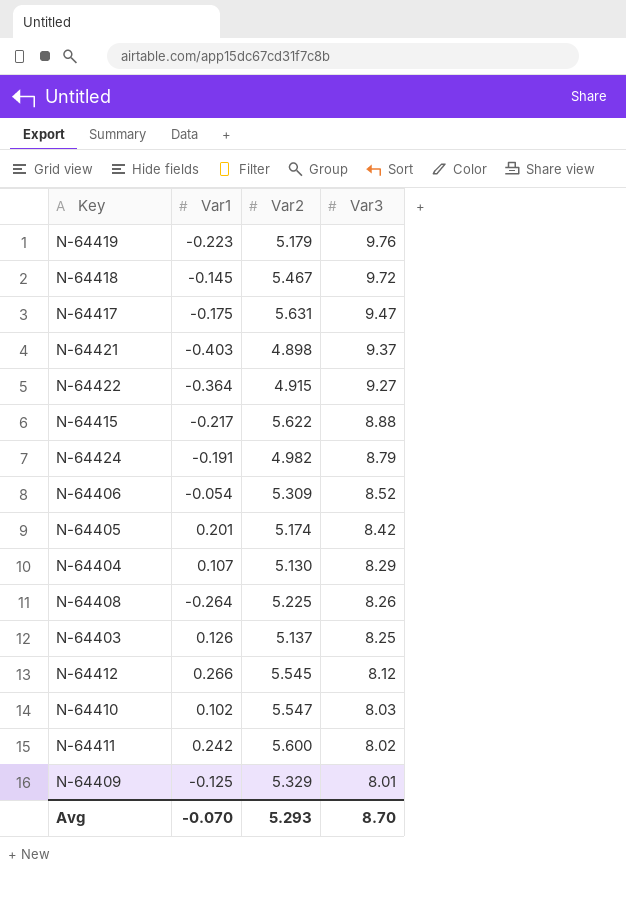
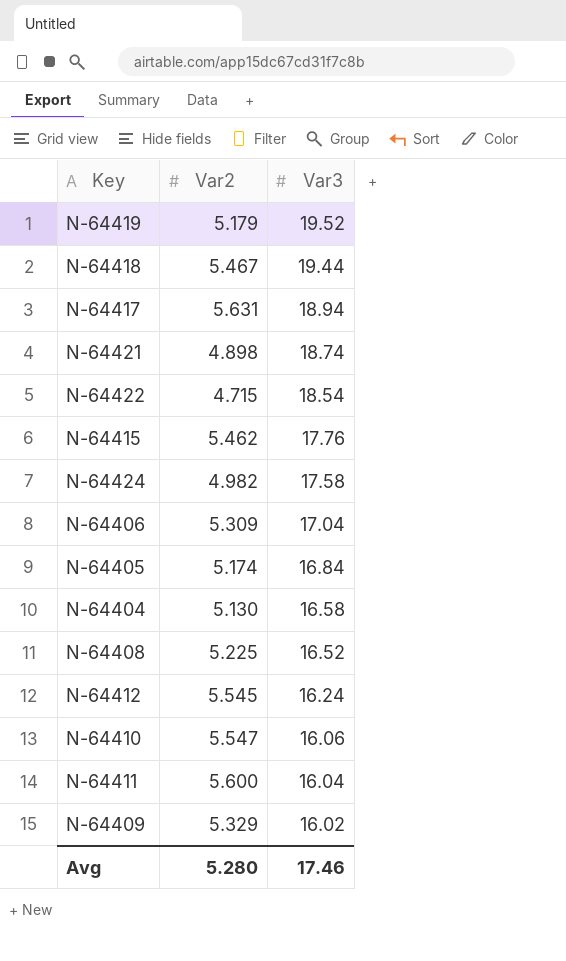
column Var1 | position: 2 -> none
row N-64403: 0.126 | 5.137 | 8.25 -> none
N-64419 | Var3: 9.76 -> 19.52
N-64418 | Var3: 9.72 -> 19.44
N-64417 | Var3: 9.47 -> 18.94
N-64421 | Var3: 9.37 -> 18.74
N-64422 | Var2: 4.915 -> 4.715
N-64422 | Var3: 9.27 -> 18.54
N-64415 | Var2: 5.622 -> 5.462
N-64415 | Var3: 8.88 -> 17.76
N-64424 | Var3: 8.79 -> 17.58
N-64406 | Var3: 8.52 -> 17.04
N-64405 | Var3: 8.42 -> 16.84
N-64404 | Var3: 8.29 -> 16.58
N-64408 | Var3: 8.26 -> 16.52
N-64412 | Var3: 8.12 -> 16.24
N-64410 | Var3: 8.03 -> 16.06
N-64411 | Var3: 8.02 -> 16.04
N-64409 | Var3: 8.01 -> 16.02
Avg | Var2: 5.293 -> 5.280
Avg | Var3: 8.70 -> 17.46

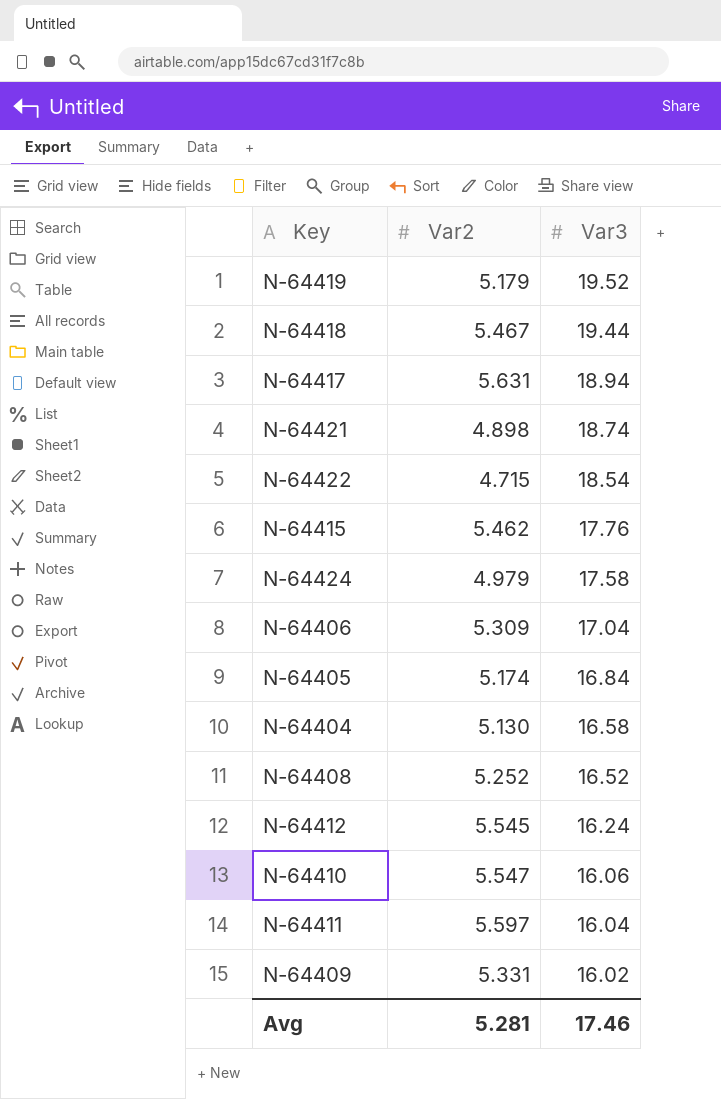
N-64424 | Var2: 4.982 -> 4.979
N-64408 | Var2: 5.225 -> 5.252
N-64411 | Var2: 5.600 -> 5.597
N-64409 | Var2: 5.329 -> 5.331
Avg | Var2: 5.280 -> 5.281

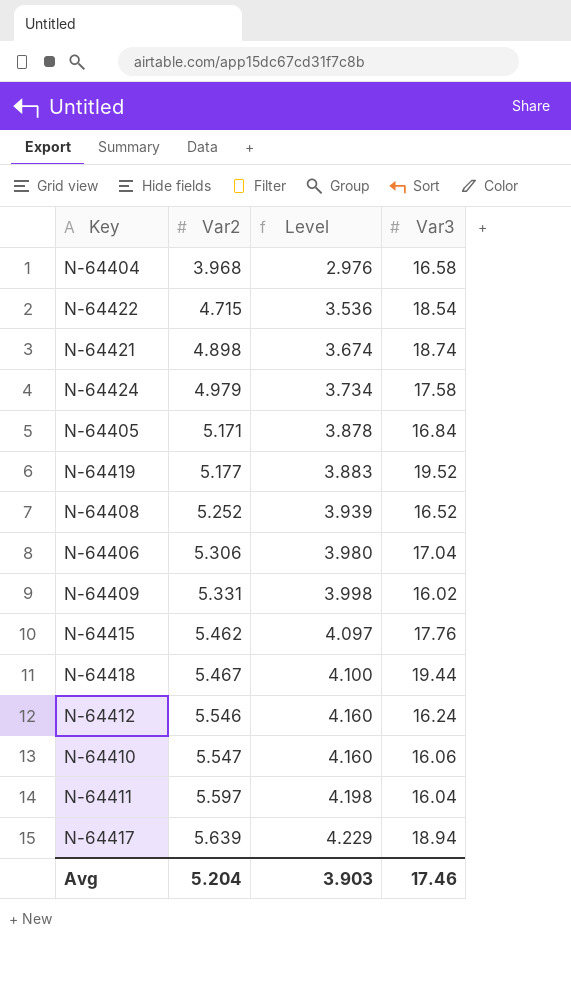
row order: Var3 descending -> Var2 ascending
column Level | formula: none -> [Var2] * 0.75
N-64404 | Var2: 5.130 -> 3.968
N-64405 | Var2: 5.174 -> 5.171
N-64419 | Var2: 5.179 -> 5.177
N-64406 | Var2: 5.309 -> 5.306
N-64412 | Var2: 5.545 -> 5.546
N-64417 | Var2: 5.631 -> 5.639
Avg | Var2: 5.281 -> 5.204

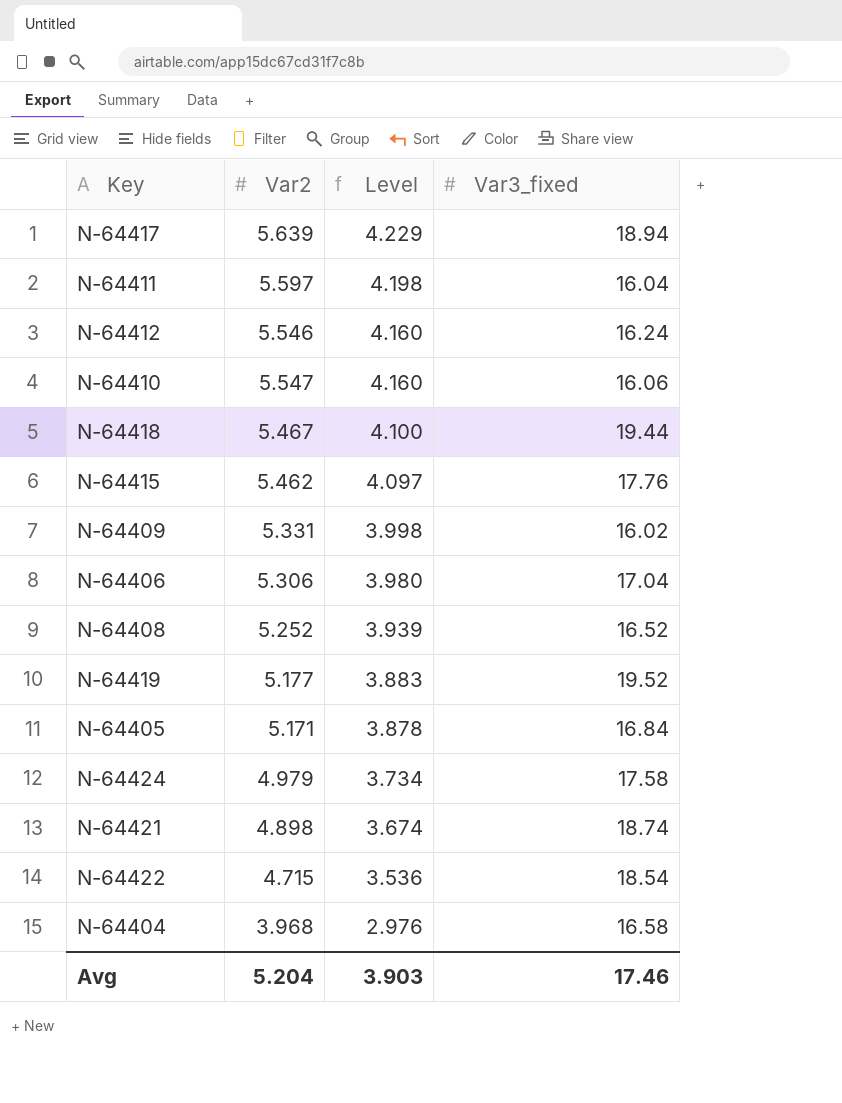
row order: Var2 ascending -> Level descending
column name: Var3 -> Var3_fixed

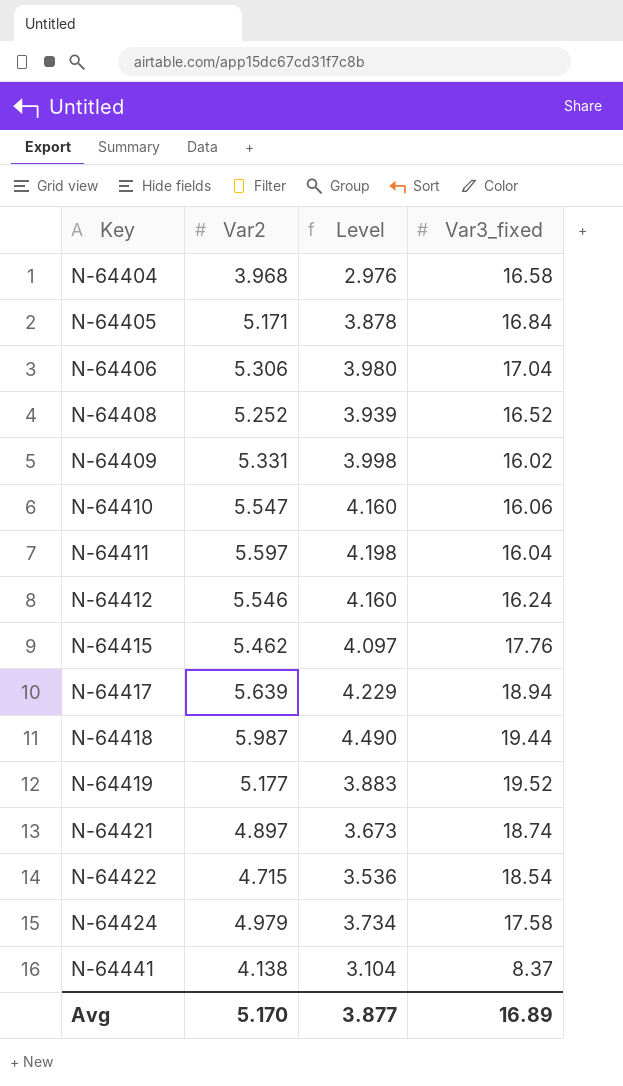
row order: Level descending -> Key ascending
N-64418 | Var2: 5.467 -> 5.987
N-64418 | Level: 4.100 -> 4.490
N-64421 | Var2: 4.898 -> 4.897
N-64421 | Level: 3.674 -> 3.673
row N-64441: none -> 4.138 | 3.104 | 8.37
Avg | Var2: 5.204 -> 5.170
Avg | Level: 3.903 -> 3.877
Avg | Var3_fixed: 17.46 -> 16.89

